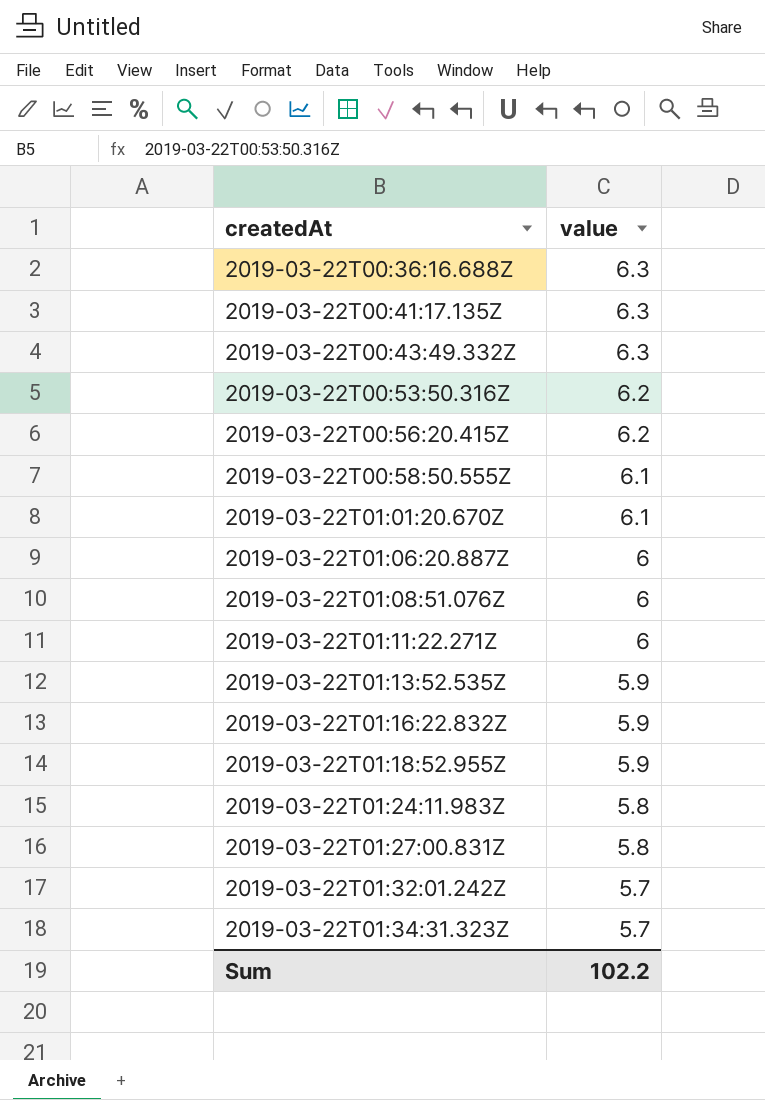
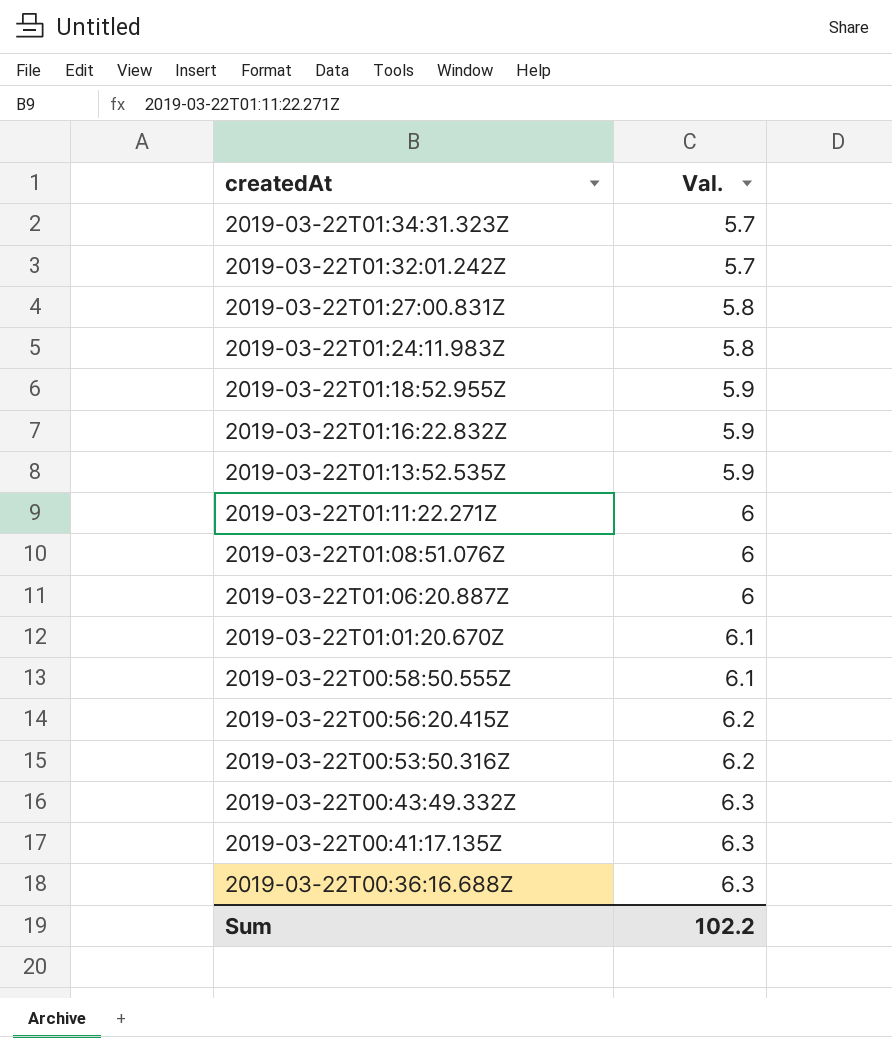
row order: createdAt ascending -> createdAt descending
column name: value -> Val.

